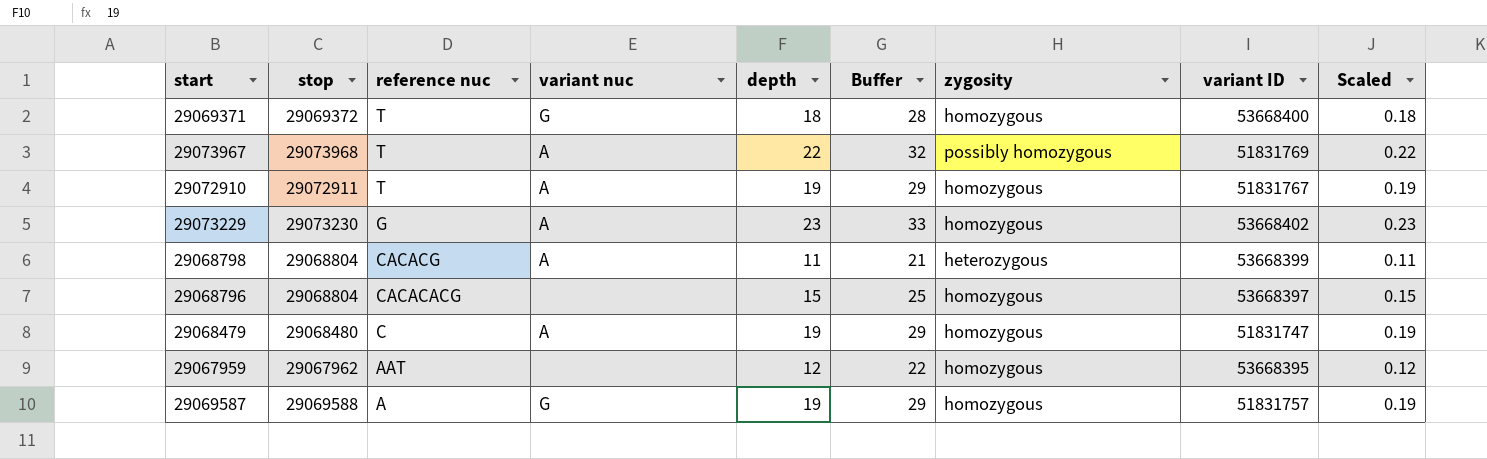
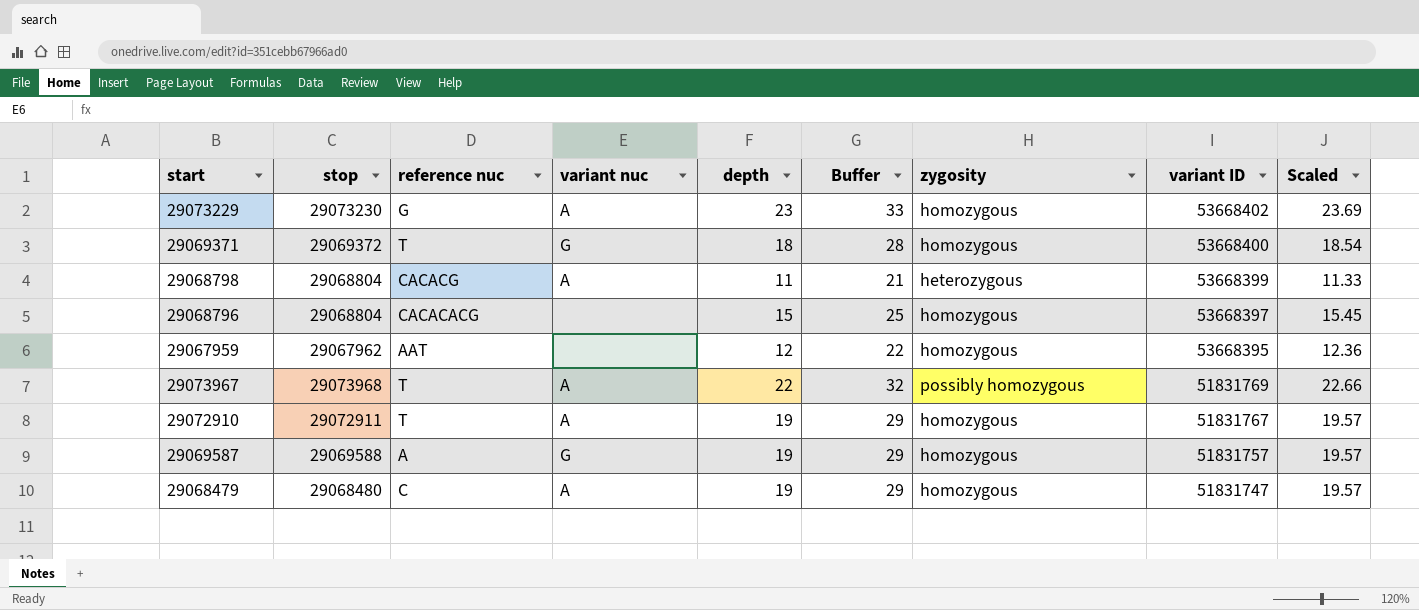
row order: reference nuc descending -> variant ID descending
column Scaled | formula: [depth] * 0.01 -> [depth] * 1.03

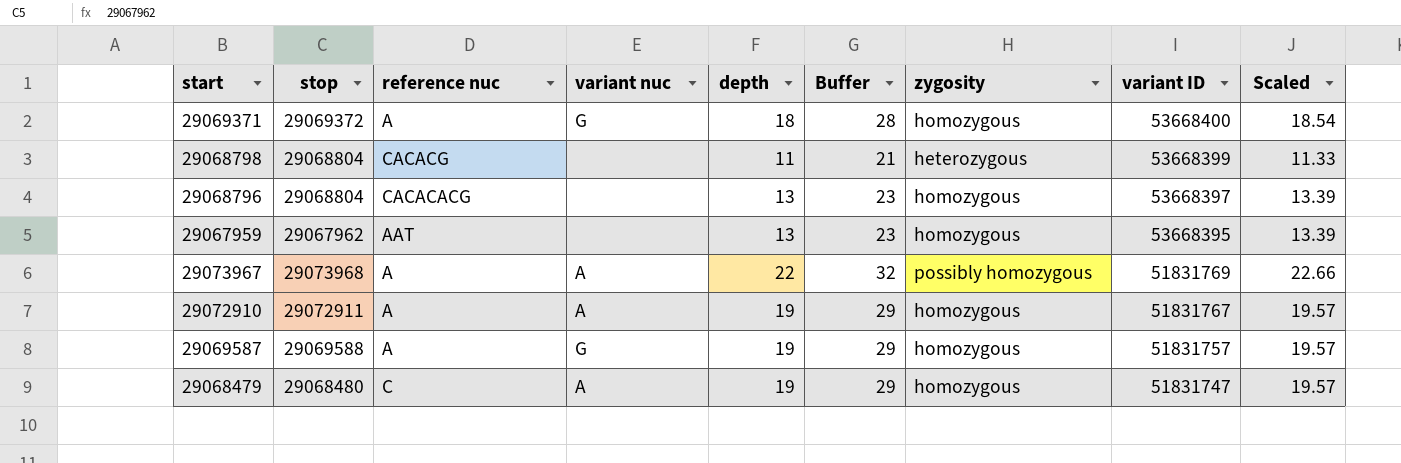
row 29073229: 29073230 | G | A | 23 | 33 | homozygous | 53668402 | 23.69 -> none
29069371 | reference nuc: T -> A
29068798 | variant nuc: A -> none
29068796 | depth: 15 -> 13
29068796 | Buffer: 25 -> 23
29068796 | Scaled: 15.45 -> 13.39
29067959 | depth: 12 -> 13
29067959 | Buffer: 22 -> 23
29067959 | Scaled: 12.36 -> 13.39
29073967 | reference nuc: T -> A
29072910 | reference nuc: T -> A

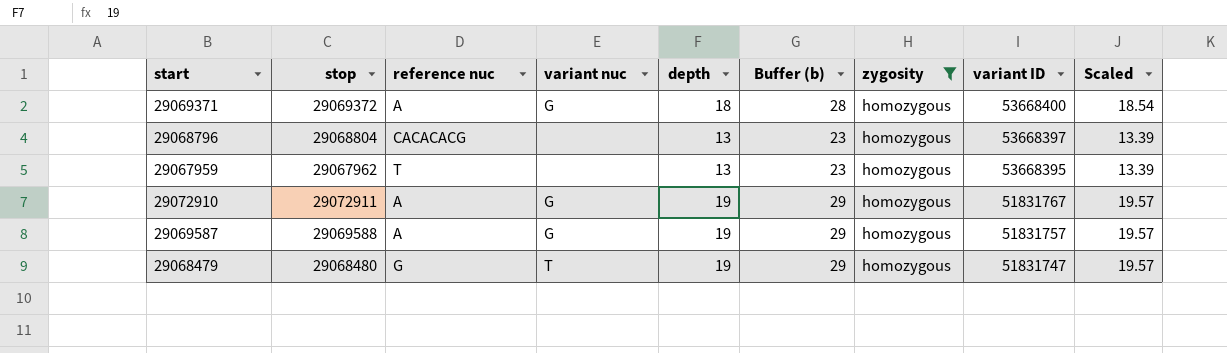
filter: none -> zygosity = homozygous
column name: Buffer -> Buffer (b)
29067959 | reference nuc: AAT -> T
29072910 | variant nuc: A -> G
29068479 | reference nuc: C -> G
29068479 | variant nuc: A -> T

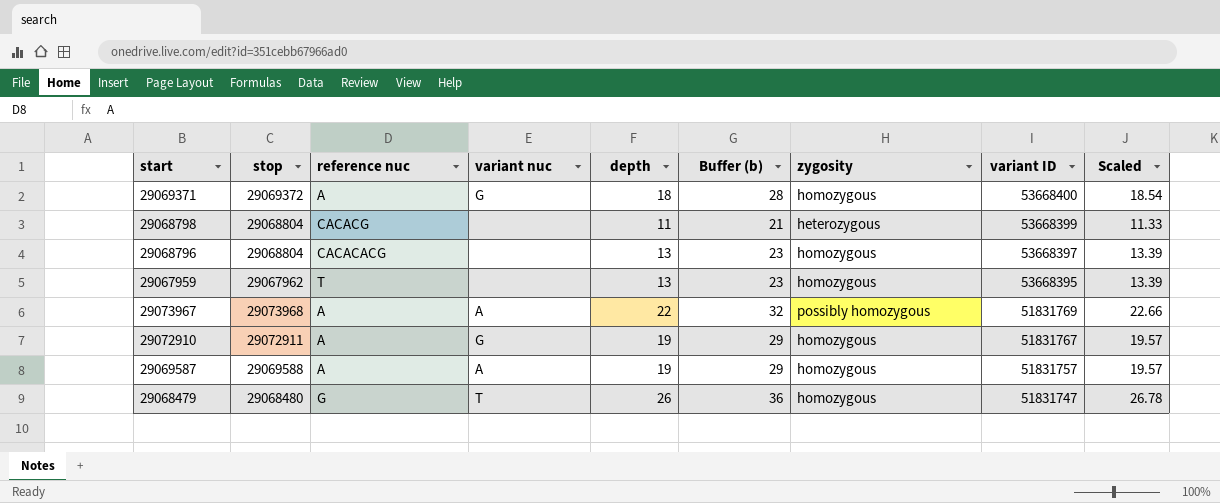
filter: zygosity = homozygous -> none
29069587 | variant nuc: G -> A
29068479 | depth: 19 -> 26
29068479 | Buffer (b): 29 -> 36
29068479 | Scaled: 19.57 -> 26.78

